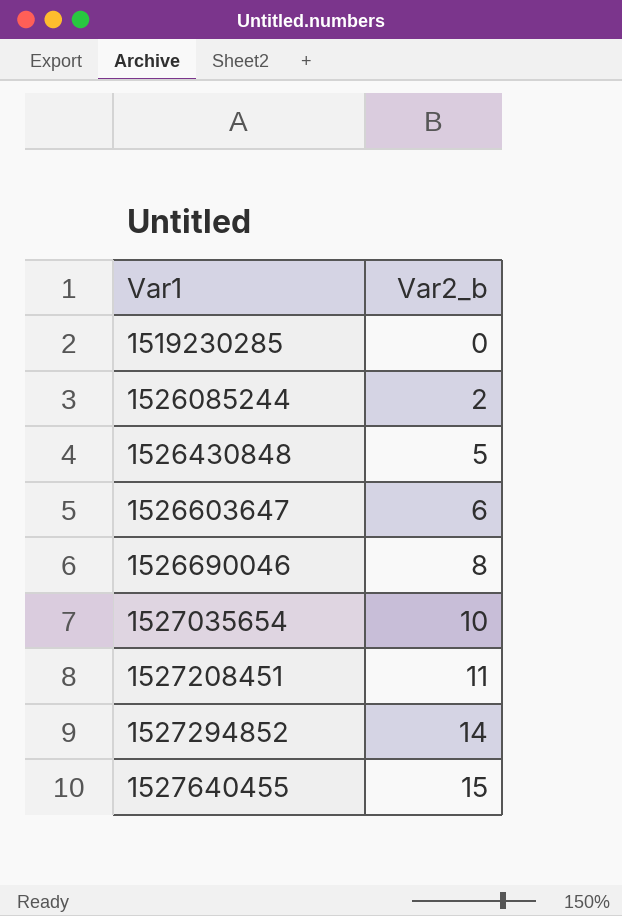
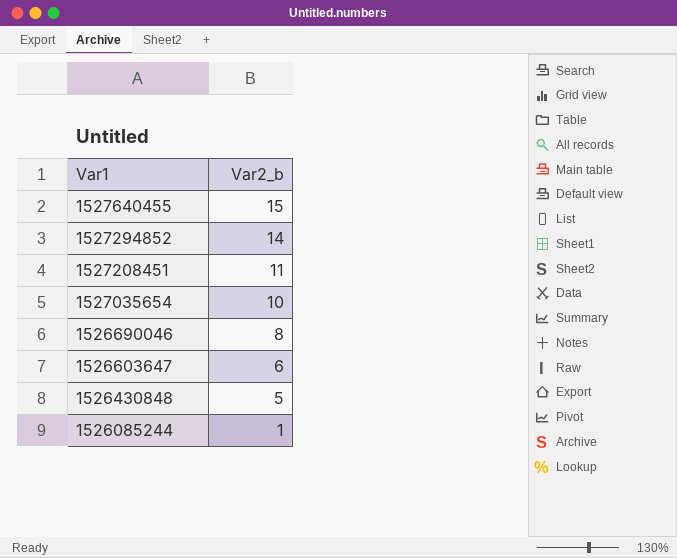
row order: Var1 ascending -> Var1 descending
row 1519230285: 0 -> none
1526085244 | Var2_b: 2 -> 1

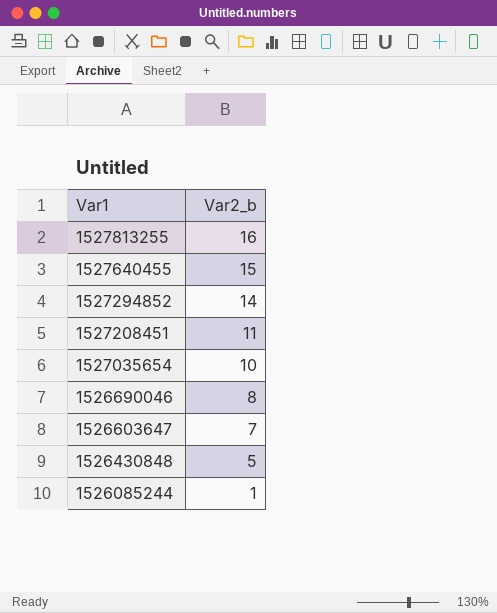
row 1527813255: none -> 16
1526603647 | Var2_b: 6 -> 7

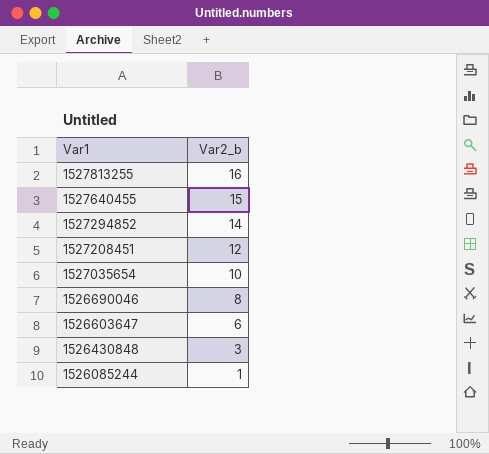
1527208451 | Var2_b: 11 -> 12
1526603647 | Var2_b: 7 -> 6
1526430848 | Var2_b: 5 -> 3

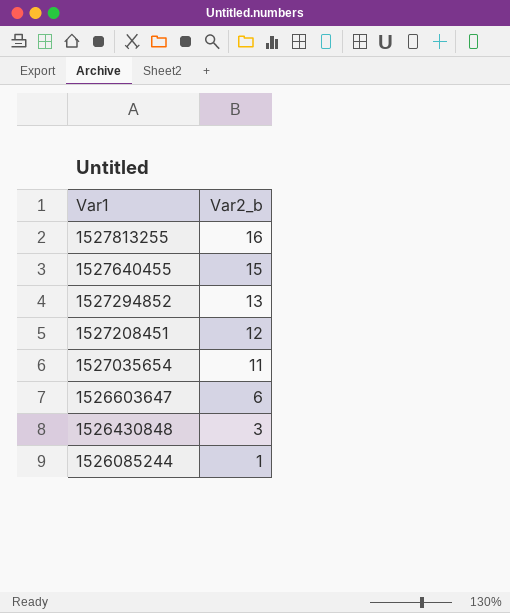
row 1526690046: 8 -> none
1527294852 | Var2_b: 14 -> 13
1527035654 | Var2_b: 10 -> 11

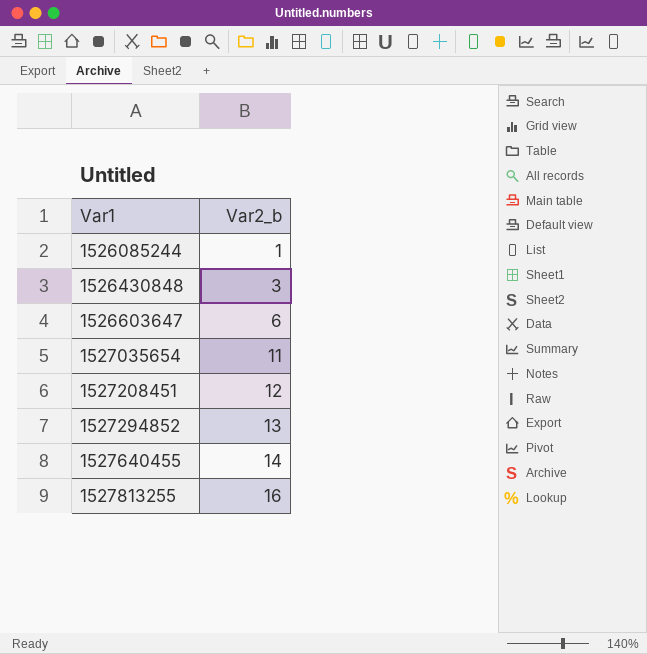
row order: Var1 descending -> Var1 ascending
1527640455 | Var2_b: 15 -> 14

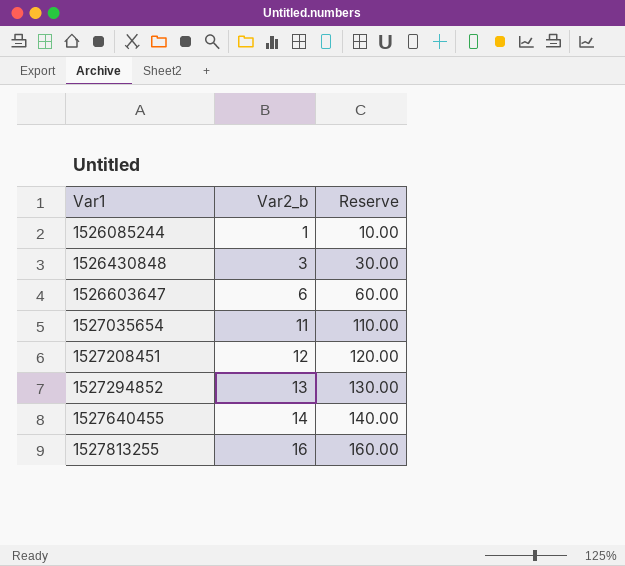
column Reserve | formula: none -> [Var2_b] * 10

